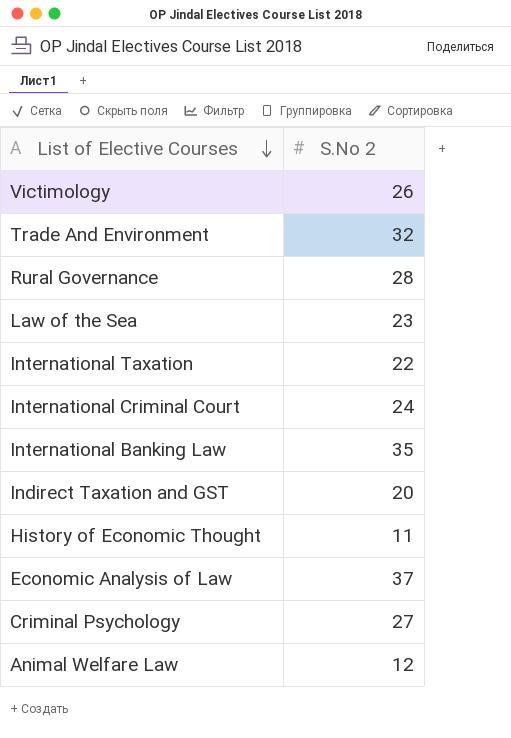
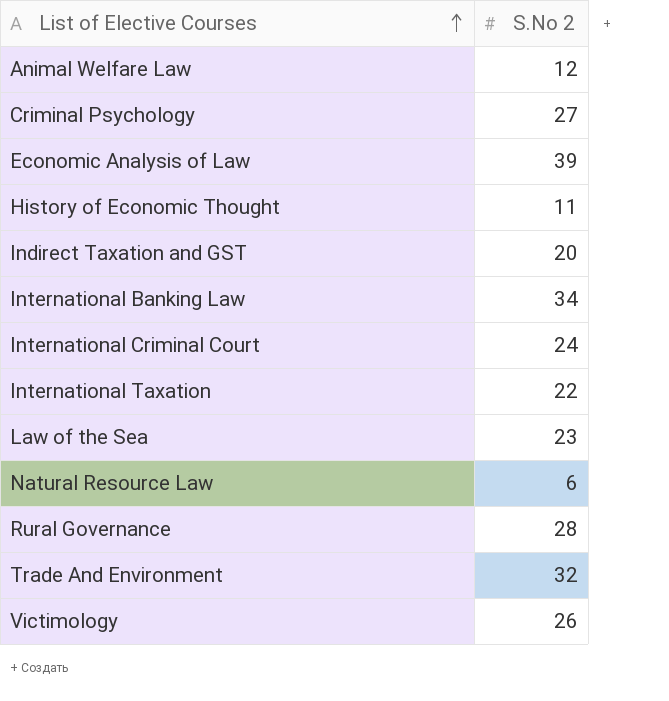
row order: List of Elective Courses descending -> List of Elective Courses ascending
Economic Analysis of Law | S.No 2: 37 -> 39
International Banking Law | S.No 2: 35 -> 34
row Natural Resource Law: none -> 6

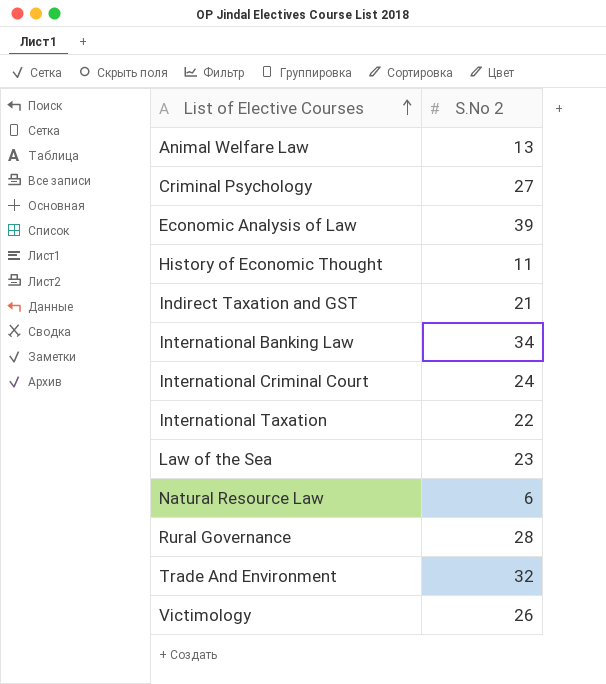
Animal Welfare Law | S.No 2: 12 -> 13
Indirect Taxation and GST | S.No 2: 20 -> 21

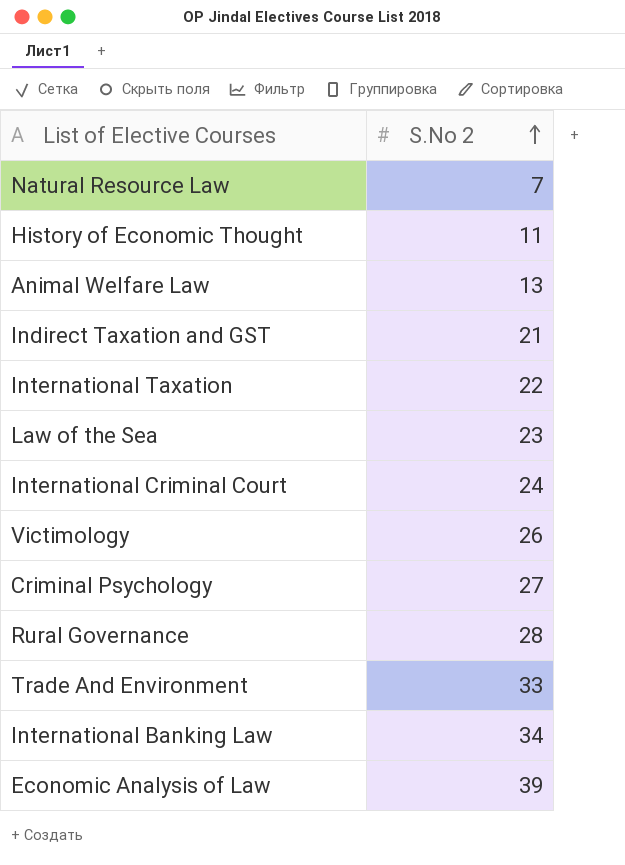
row order: List of Elective Courses ascending -> S.No 2 ascending
Natural Resource Law | S.No 2: 6 -> 7
Trade And Environment | S.No 2: 32 -> 33

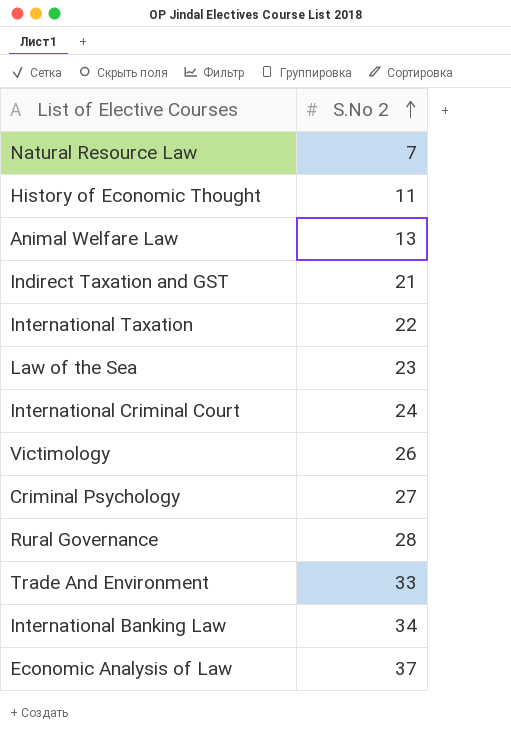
Economic Analysis of Law | S.No 2: 39 -> 37

